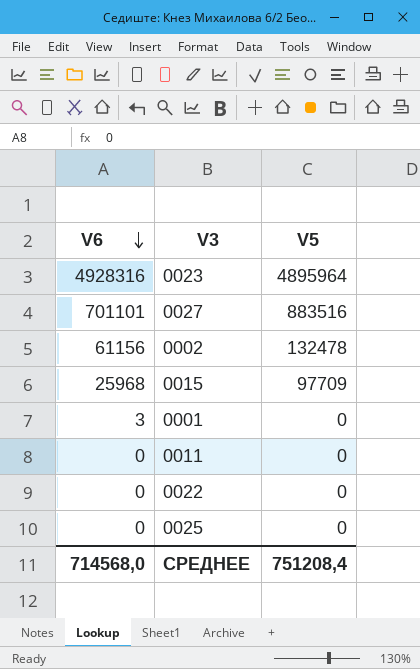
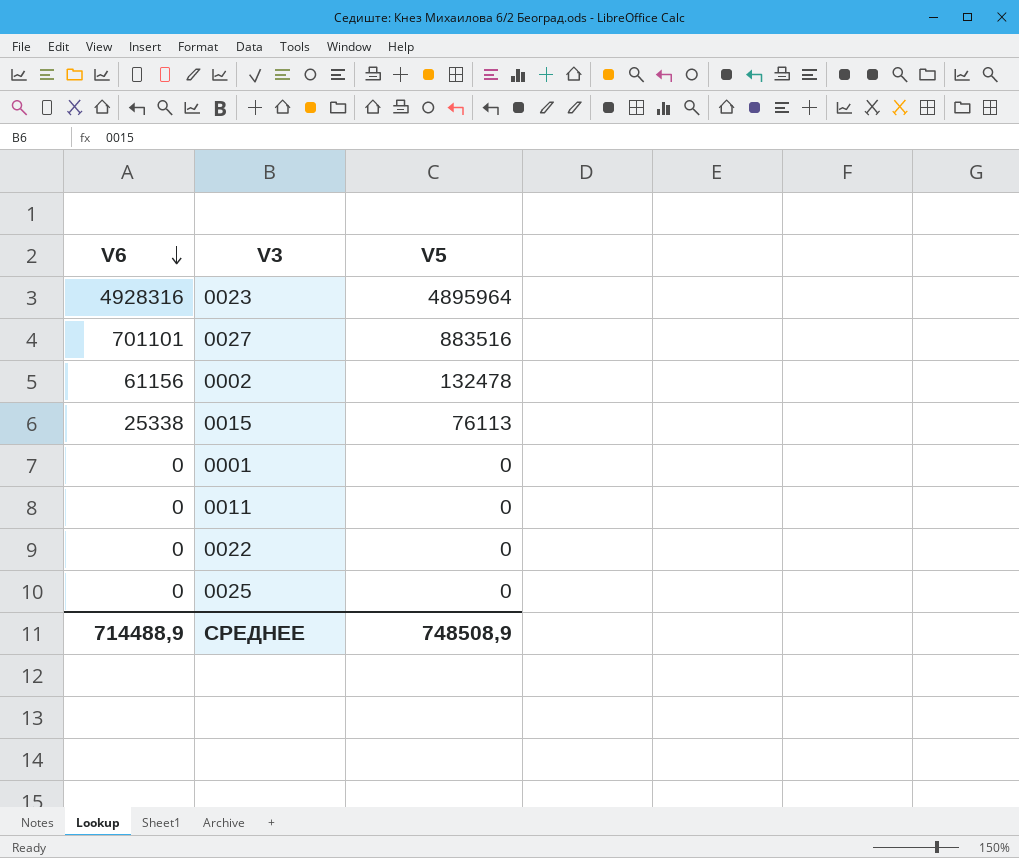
0015 | V6: 25968 -> 25338
0015 | V5: 97709 -> 76113
0001 | V6: 3 -> 0
СРЕДНЕЕ | V6: 714568,0 -> 714488,9
СРЕДНЕЕ | V5: 751208,4 -> 748508,9

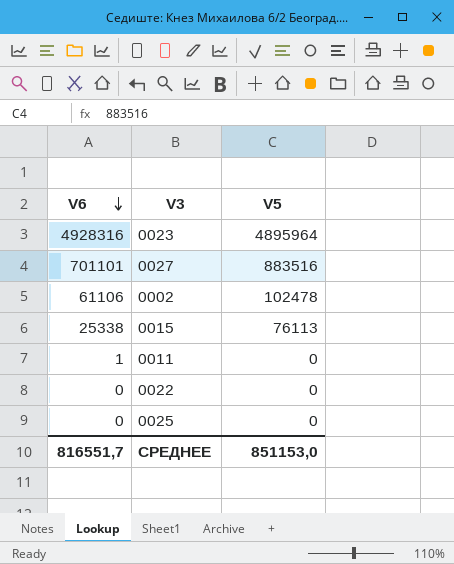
row 0001: 0 | 0 -> none
0002 | V6: 61156 -> 61106
0002 | V5: 132478 -> 102478
0011 | V6: 0 -> 1
СРЕДНЕЕ | V6: 714488,9 -> 816551,7
СРЕДНЕЕ | V5: 748508,9 -> 851153,0

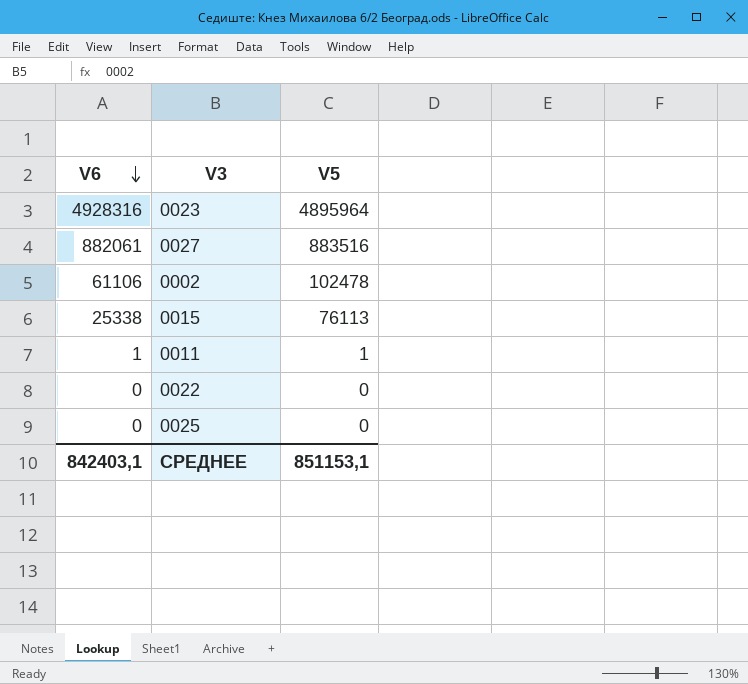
0027 | V6: 701101 -> 882061
0011 | V5: 0 -> 1
СРЕДНЕЕ | V6: 816551,7 -> 842403,1
СРЕДНЕЕ | V5: 851153,0 -> 851153,1

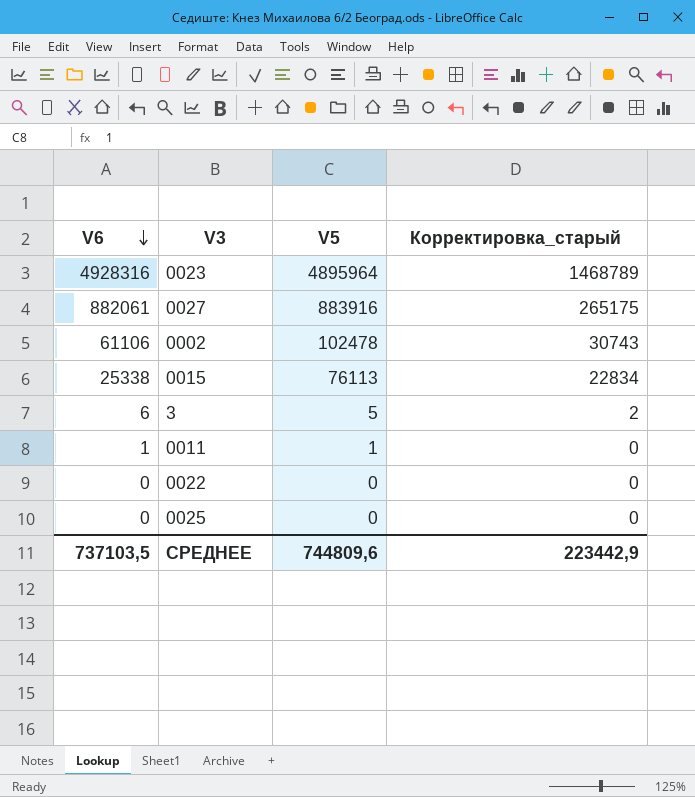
column Корректировка_старый | formula: none -> [V5] * 0,3
0027 | V5: 883516 -> 883916
row 3: none -> 6 | 5 | 2
СРЕДНЕЕ | V6: 842403,1 -> 737103,5
СРЕДНЕЕ | V5: 851153,1 -> 744809,6

